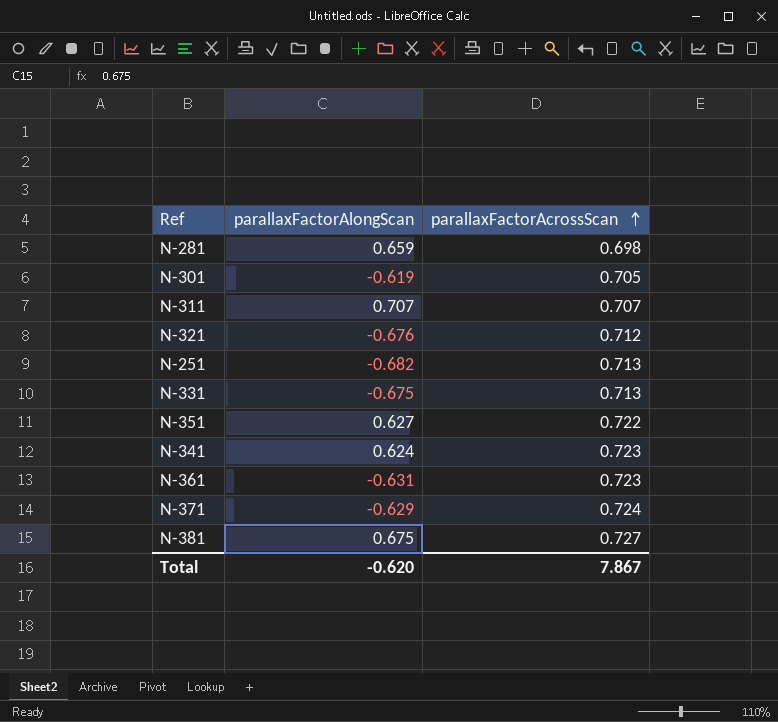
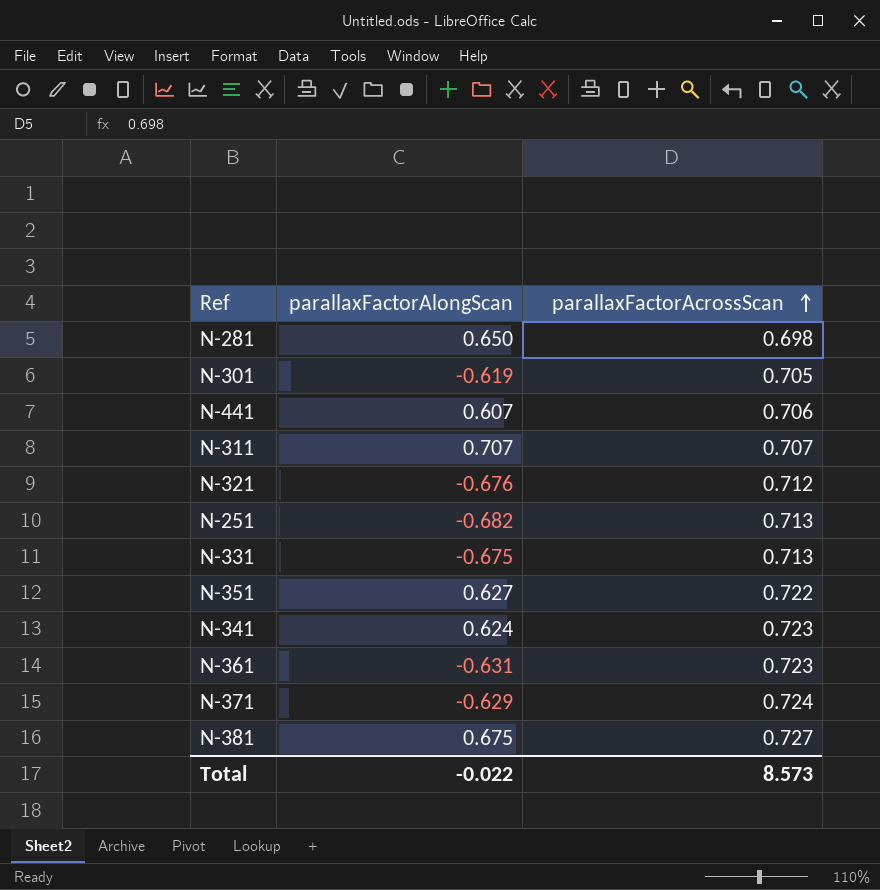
N-281 | parallaxFactorAlongScan: 0.659 -> 0.650
row N-441: none -> 0.607 | 0.706
Total | parallaxFactorAlongScan: -0.620 -> -0.022
Total | parallaxFactorAcrossScan: 7.867 -> 8.573

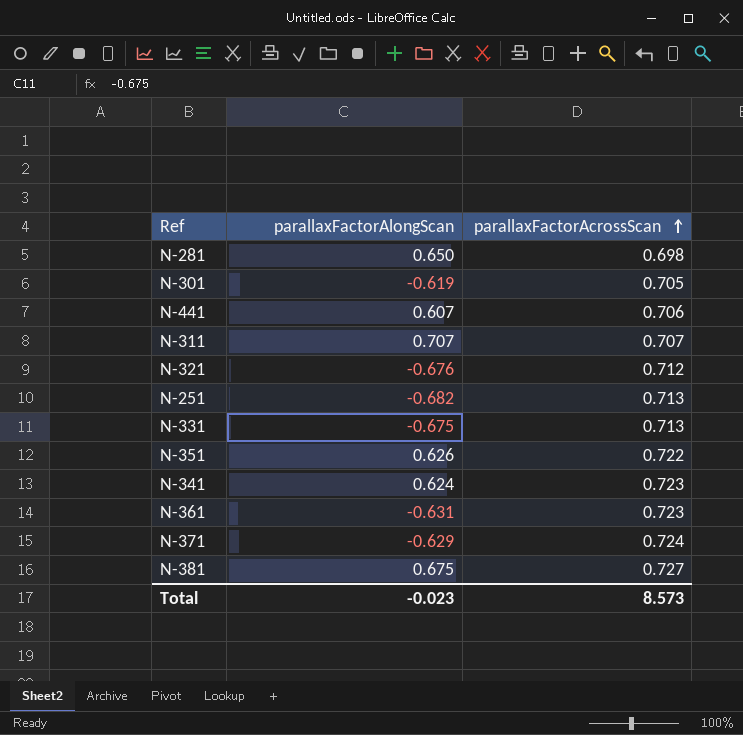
N-351 | parallaxFactorAlongScan: 0.627 -> 0.626
Total | parallaxFactorAlongScan: -0.022 -> -0.023

